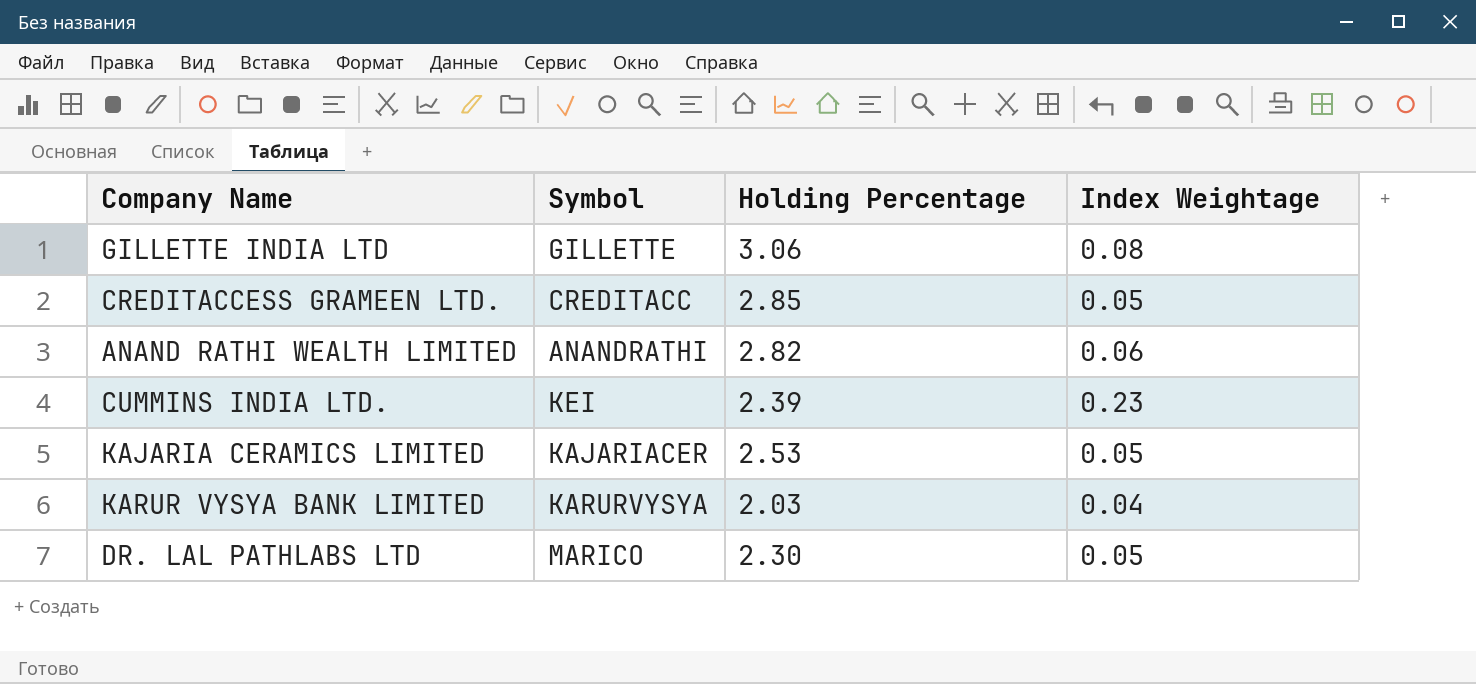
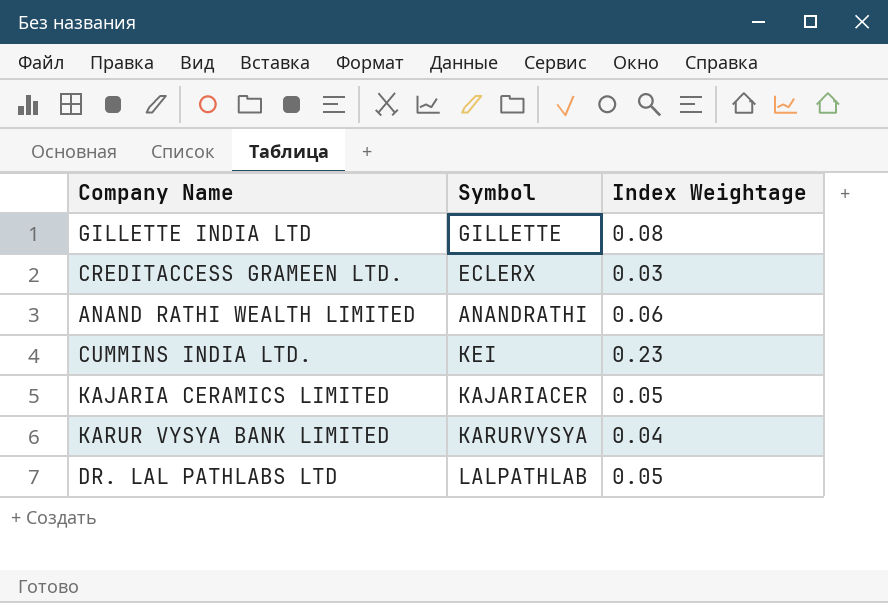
column Holding Percentage | position: 3 -> none
CREDITACCESS GRAMEEN LTD. | Symbol: CREDITACC -> ECLERX
CREDITACCESS GRAMEEN LTD. | Index Weightage: 0.05 -> 0.03
DR. LAL PATHLABS LTD | Symbol: MARICO -> LALPATHLAB

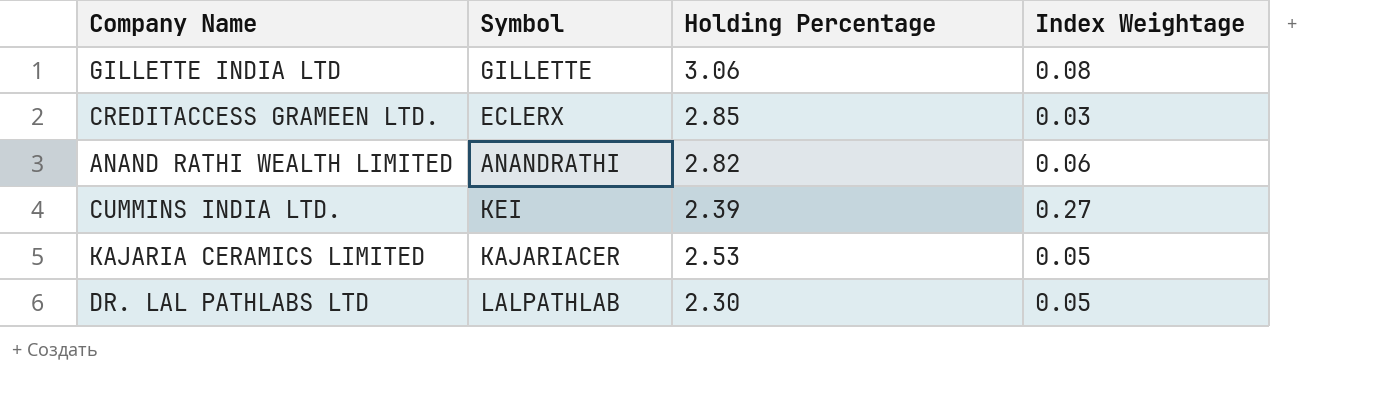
column Holding Percentage | position: none -> 3
row KARUR VYSYA BANK LIMITED: KARURVYSYA | 0.04 -> none
CUMMINS INDIA LTD. | Index Weightage: 0.23 -> 0.27

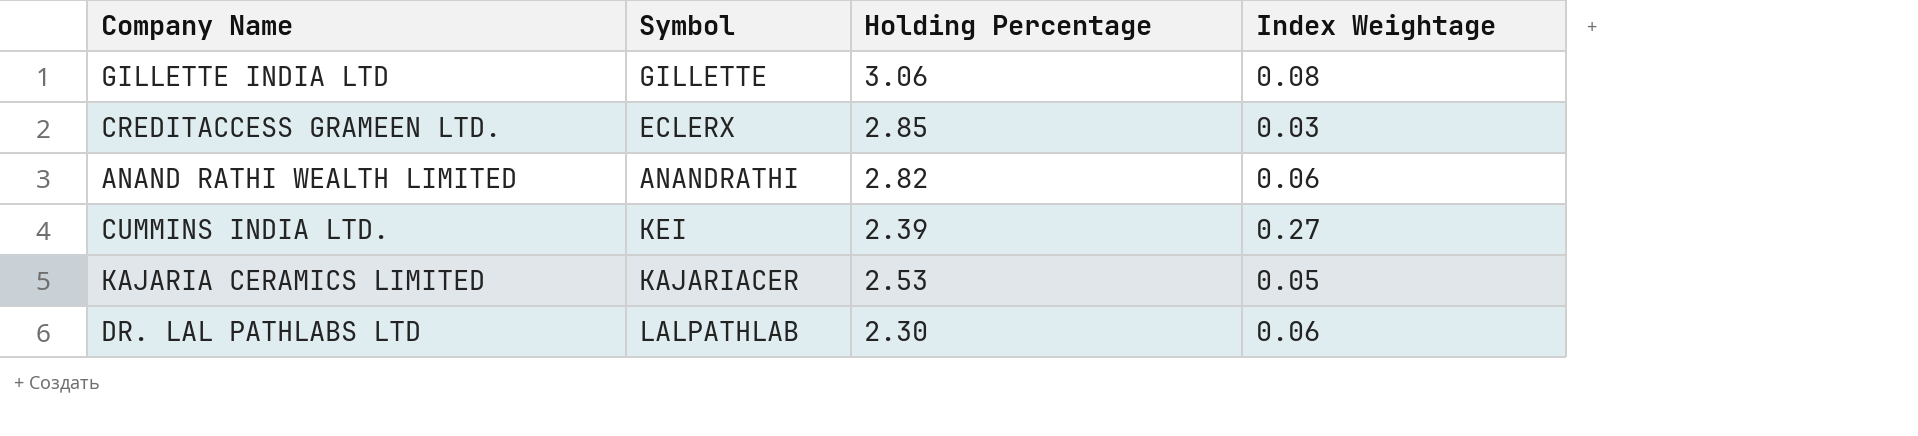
DR. LAL PATHLABS LTD | Index Weightage: 0.05 -> 0.06

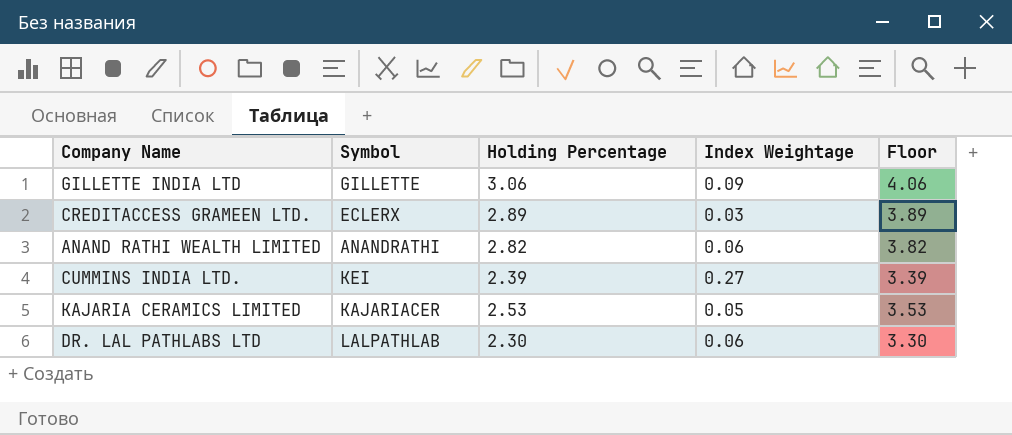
column Floor | formula: none -> [Holding Percentage] + 1
GILLETTE INDIA LTD | Index Weightage: 0.08 -> 0.09
CREDITACCESS GRAMEEN LTD. | Holding Percentage: 2.85 -> 2.89

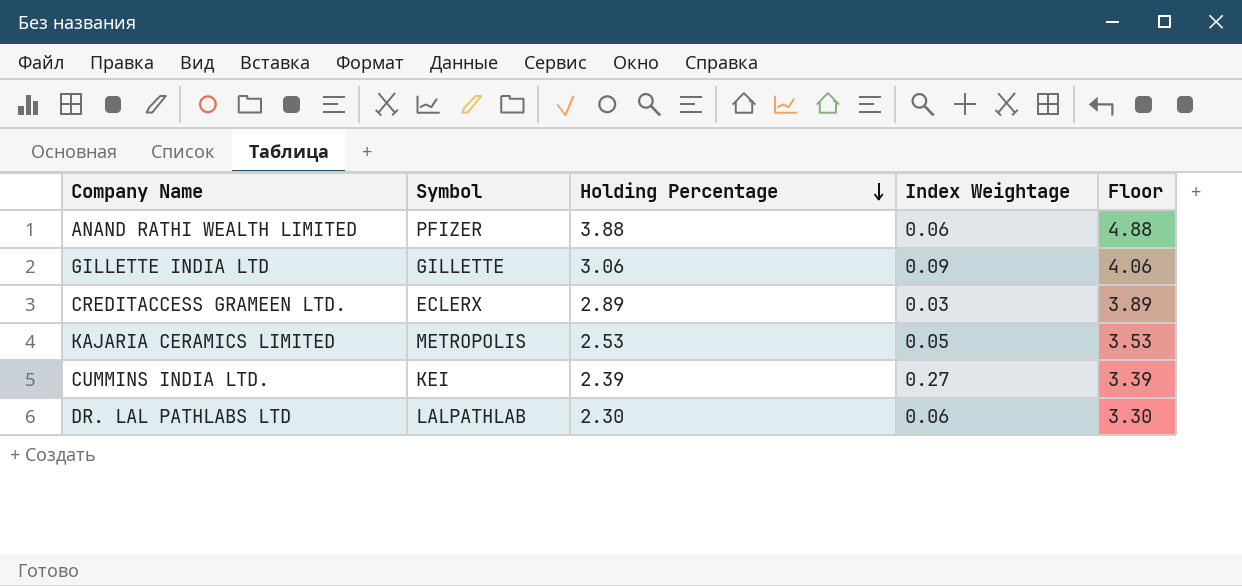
row order: none -> Holding Percentage descending
ANAND RATHI WEALTH LIMITED | Symbol: ANANDRATHI -> PFIZER
ANAND RATHI WEALTH LIMITED | Holding Percentage: 2.82 -> 3.88
ANAND RATHI WEALTH LIMITED | Floor: 3.82 -> 4.88
KAJARIA CERAMICS LIMITED | Symbol: KAJARIACER -> METROPOLIS

